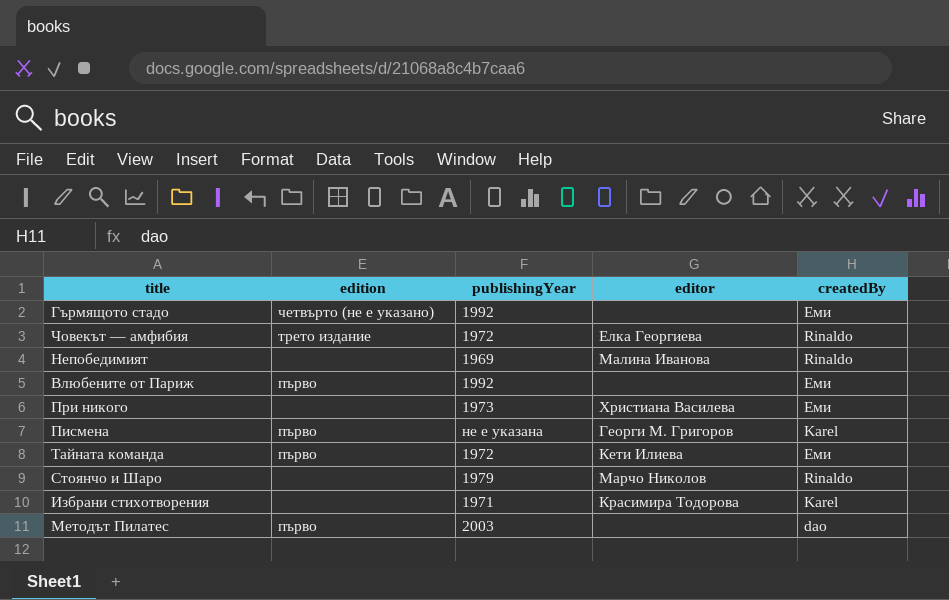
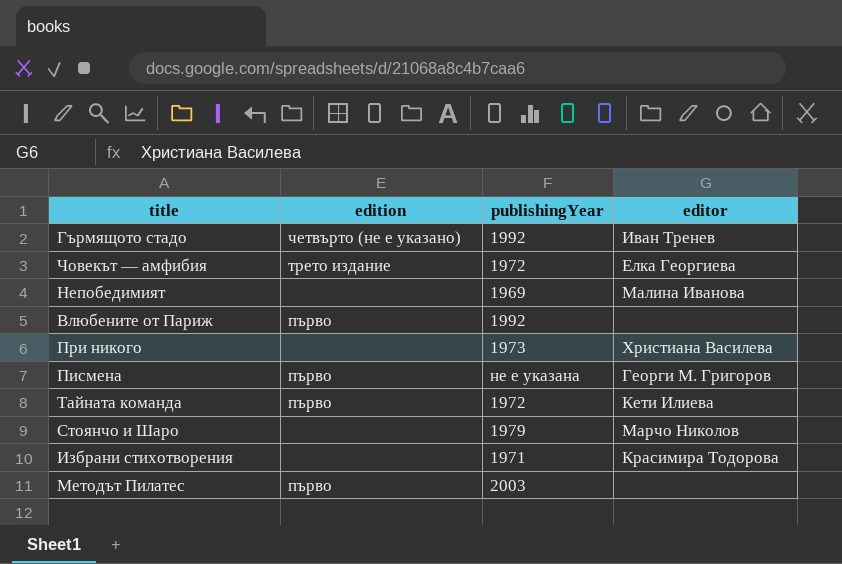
column createdBy | position: 5 -> none
Гърмящото стадо | editor: none -> Иван Тренев

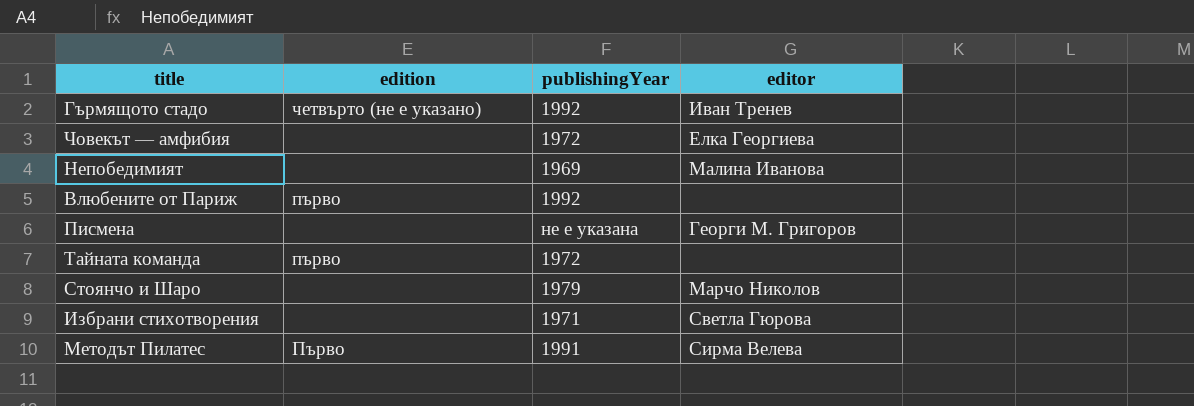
row При никого: none | 1973 | Христиана Василева -> none
Човекът — амфибия | edition: трето издание -> none
Писмена | edition: първо -> none
Тайната команда | editor: Кети Илиева -> none
Избрани стихотворения | editor: Красимира Тодорова -> Светла Гюрова
Методът Пилатес | edition: първо -> Първо
Методът Пилатес | publishingYear: 2003 -> 1991
Методът Пилатес | editor: none -> Сирма Велева

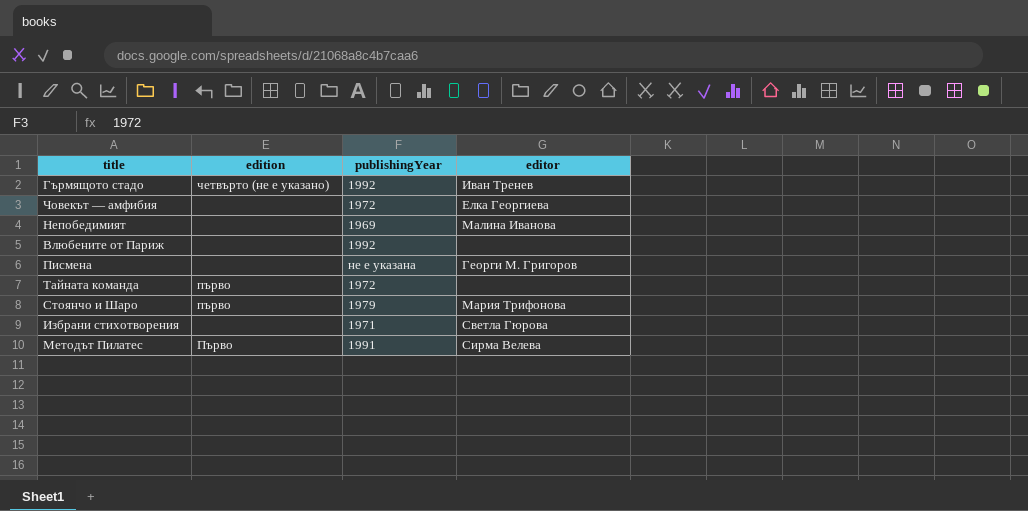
Влюбените от Париж | edition: първо -> none
Стоянчо и Шаро | edition: none -> първо
Стоянчо и Шаро | editor: Марчо Николов -> Мария Трифонова

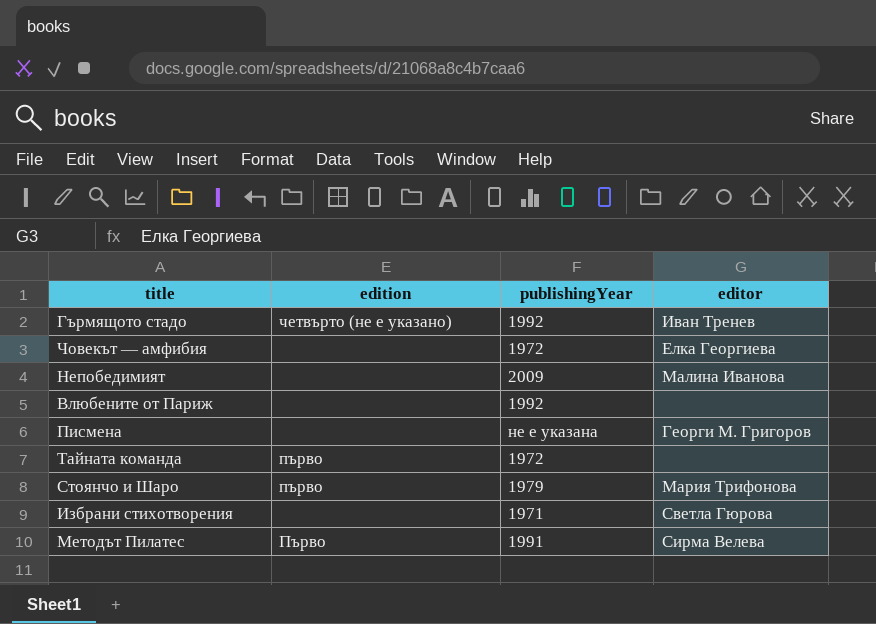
Непобедимият | publishingYear: 1969 -> 2009

